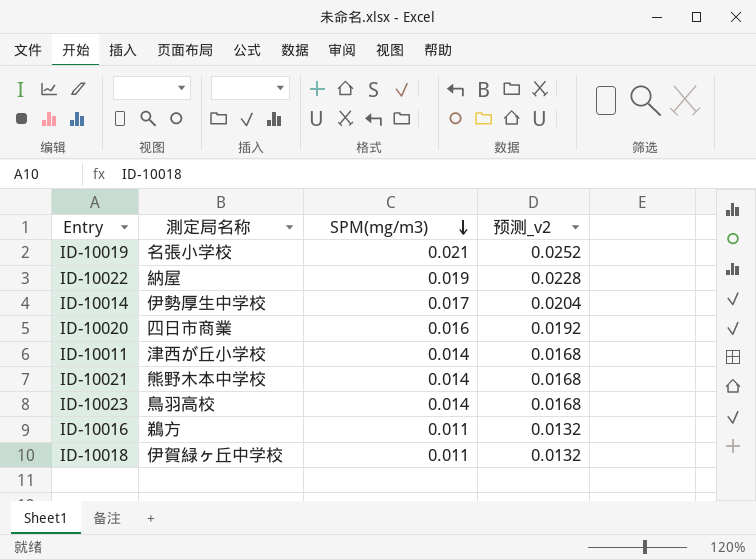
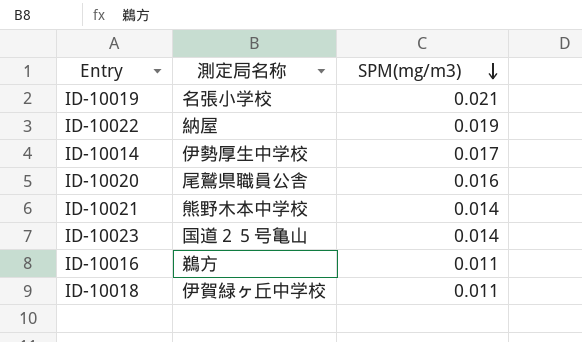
column 预测_v2 | formula: [SPM(mg/m3)] * 1.2 -> none
row ID-10011: 津西が丘小学校 | 0.014 | 0.0168 -> none
ID-10020 | 測定局名称: 四日市商業 -> 尾鷲県職員公舎
ID-10023 | 測定局名称: 鳥羽高校 -> 国道２５号亀山

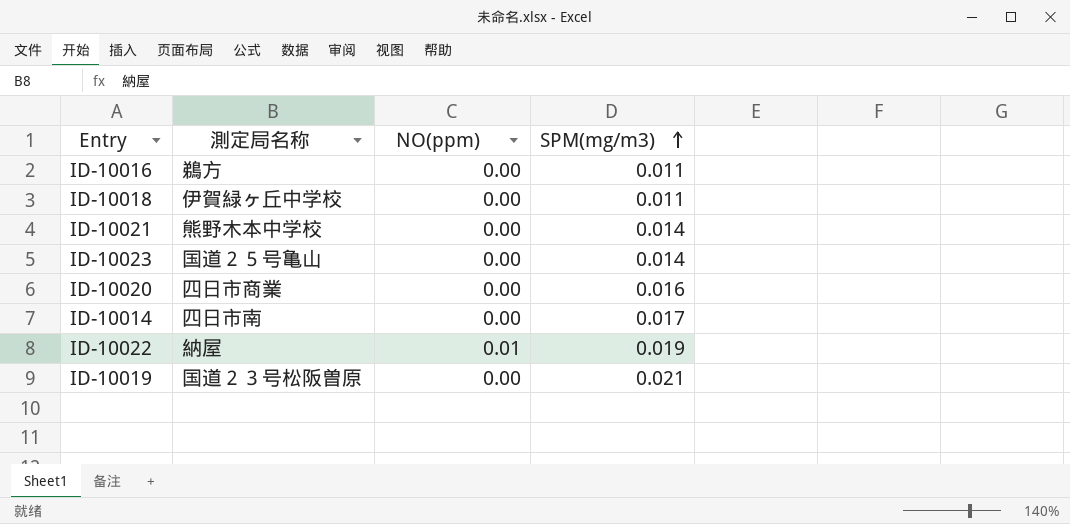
row order: SPM(mg/m3) descending -> SPM(mg/m3) ascending
column NO(ppm) | position: none -> 3
ID-10020 | 測定局名称: 尾鷲県職員公舎 -> 四日市商業
ID-10014 | 測定局名称: 伊勢厚生中学校 -> 四日市南
ID-10019 | 測定局名称: 名張小学校 -> 国道２３号松阪曽原

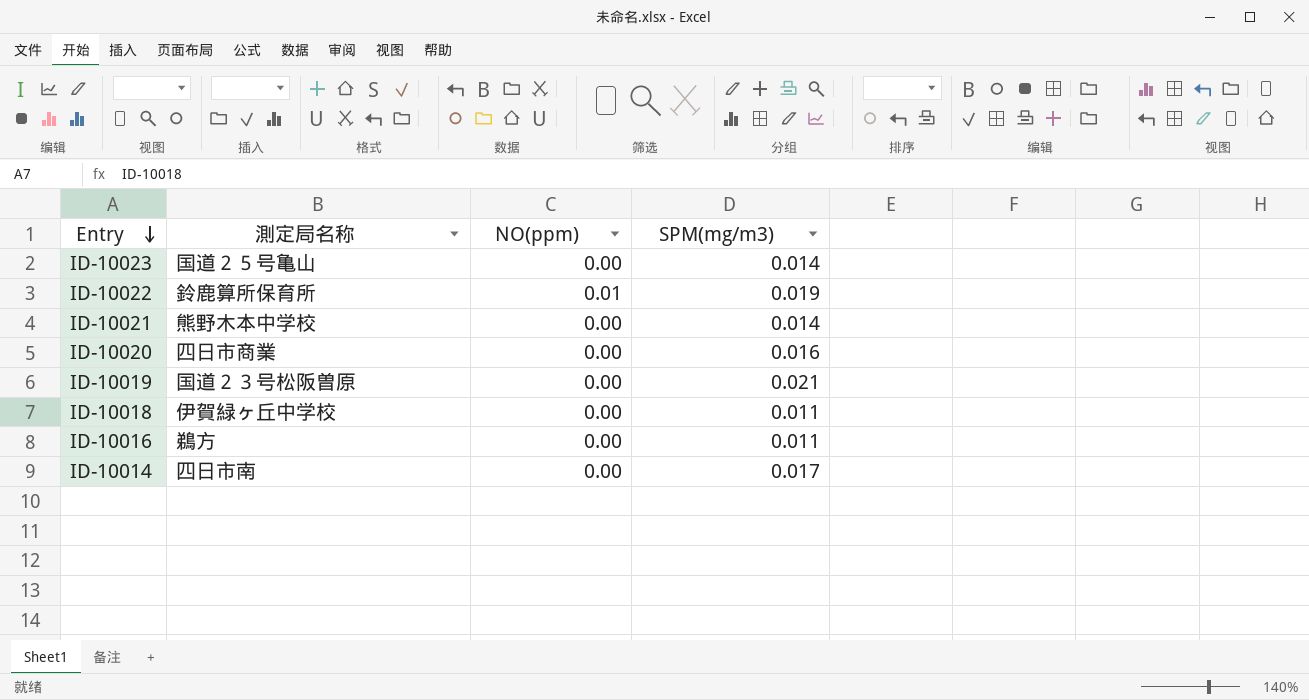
row order: SPM(mg/m3) ascending -> Entry descending
ID-10022 | 測定局名称: 納屋 -> 鈴鹿算所保育所

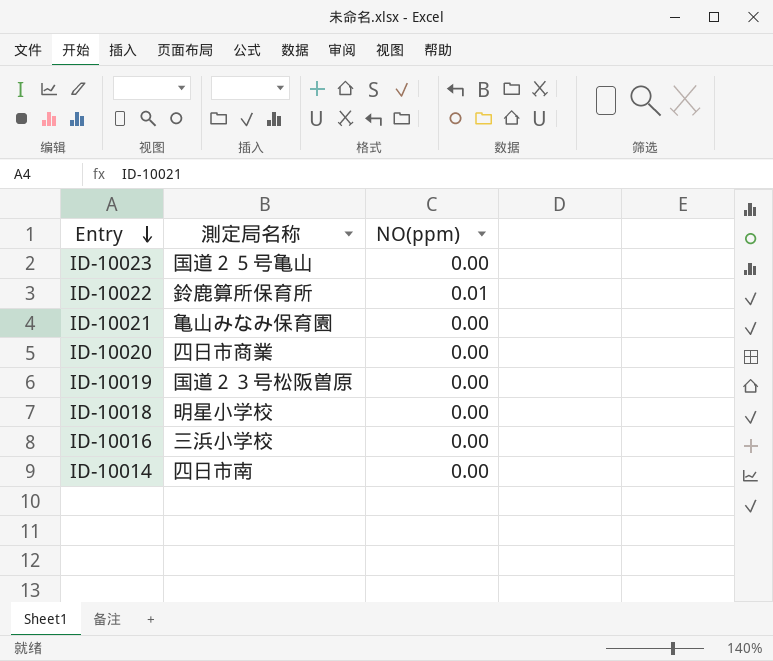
column SPM(mg/m3) | position: 4 -> none
ID-10021 | 測定局名称: 熊野木本中学校 -> 亀山みなみ保育園
ID-10018 | 測定局名称: 伊賀緑ヶ丘中学校 -> 明星小学校
ID-10016 | 測定局名称: 鵜方 -> 三浜小学校

